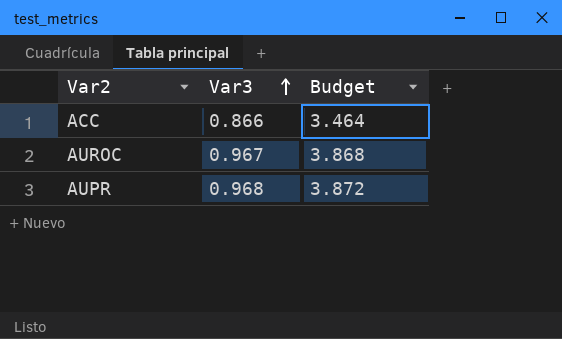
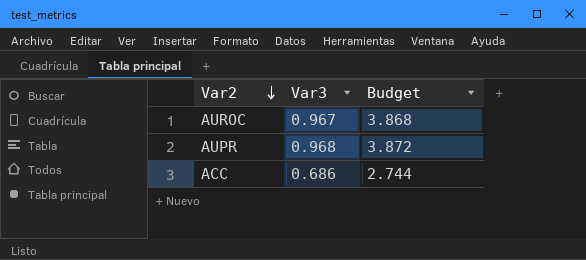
row order: Var3 ascending -> Var2 descending
ACC | Var3: 0.866 -> 0.686
ACC | Budget: 3.464 -> 2.744

